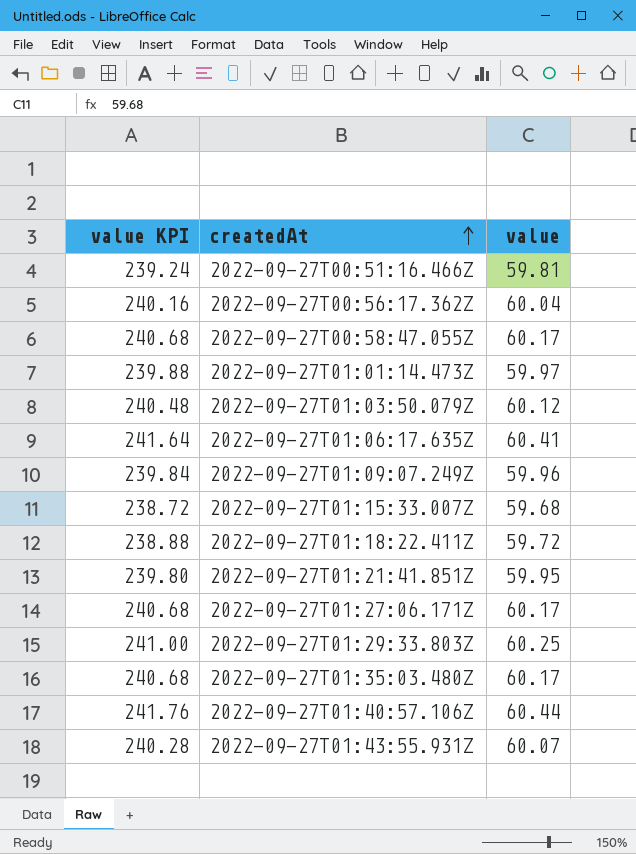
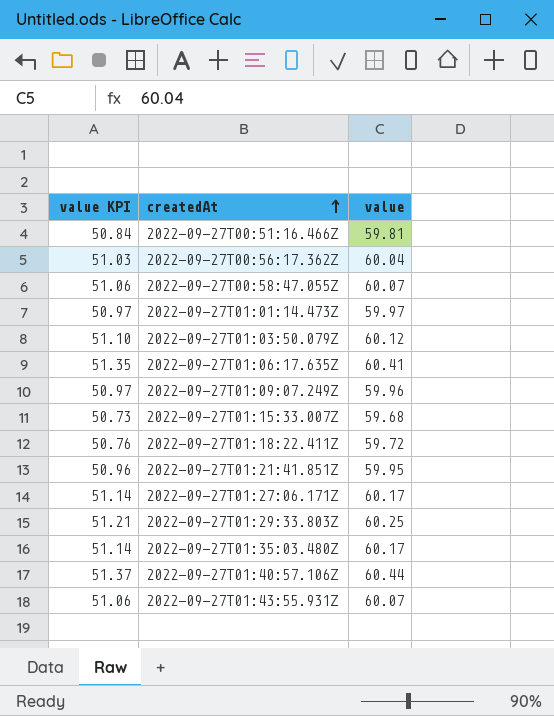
column value KPI | formula: [value] * 4 -> [value] * 0.85
2022-09-27T00:58:47.055Z | value: 60.17 -> 60.07

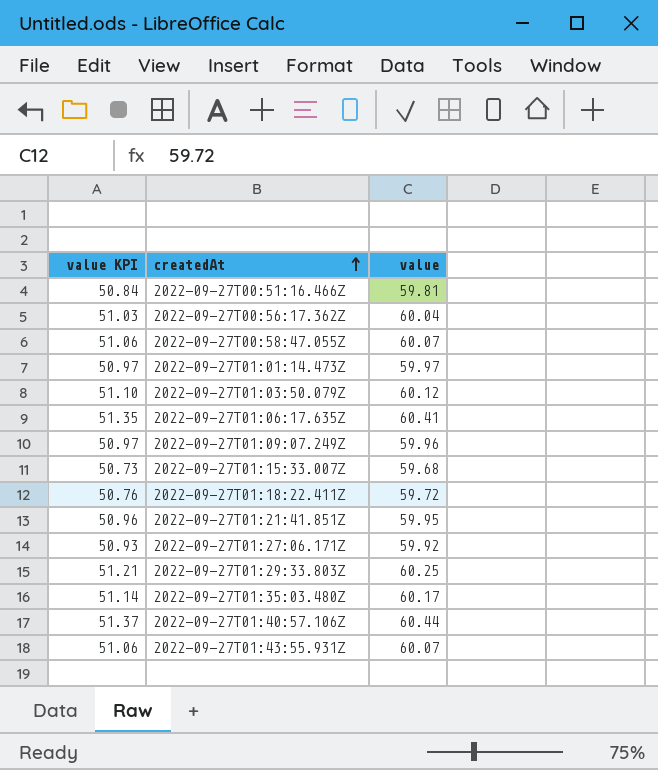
2022-09-27T01:27:06.171Z | value KPI: 51.14 -> 50.93
2022-09-27T01:27:06.171Z | value: 60.17 -> 59.92

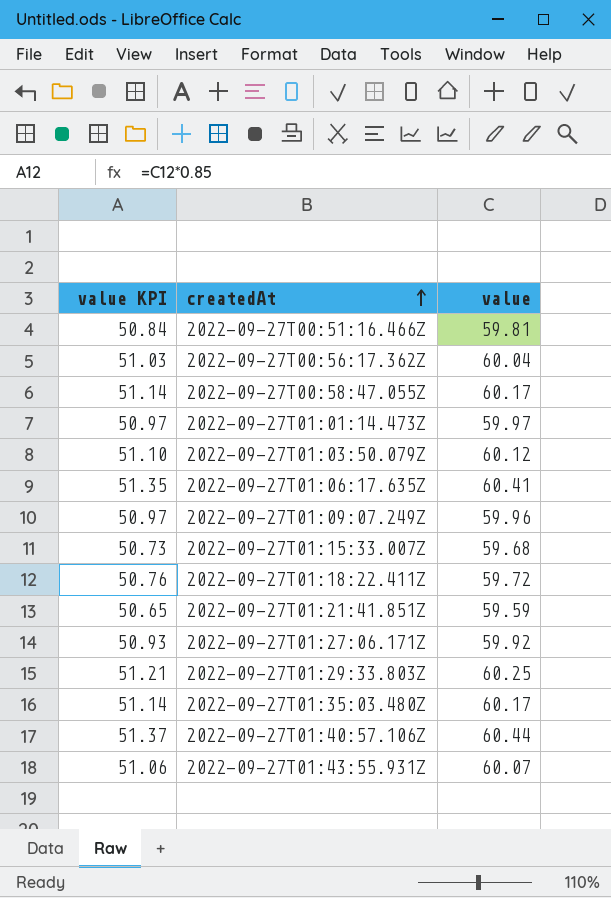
2022-09-27T00:58:47.055Z | value KPI: 51.06 -> 51.14
2022-09-27T00:58:47.055Z | value: 60.07 -> 60.17
2022-09-27T01:21:41.851Z | value KPI: 50.96 -> 50.65
2022-09-27T01:21:41.851Z | value: 59.95 -> 59.59

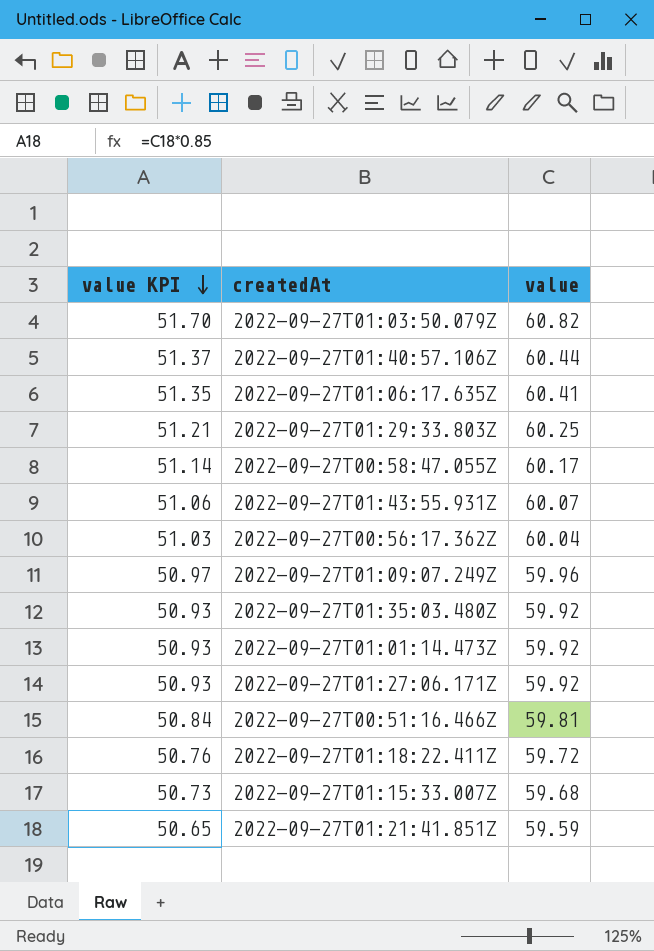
row order: createdAt ascending -> value KPI descending
2022-09-27T01:03:50.079Z | value KPI: 51.10 -> 51.70
2022-09-27T01:03:50.079Z | value: 60.12 -> 60.82
2022-09-27T01:35:03.480Z | value KPI: 51.14 -> 50.93
2022-09-27T01:35:03.480Z | value: 60.17 -> 59.92
2022-09-27T01:01:14.473Z | value KPI: 50.97 -> 50.93
2022-09-27T01:01:14.473Z | value: 59.97 -> 59.92

